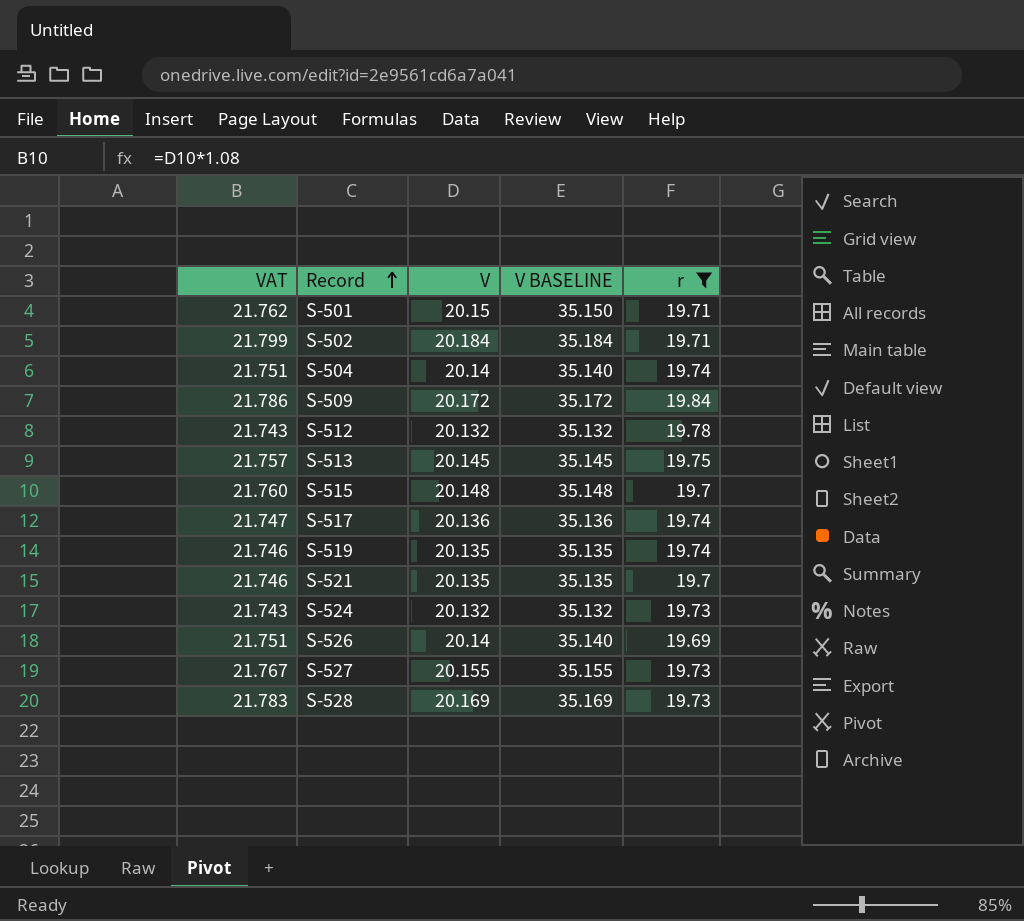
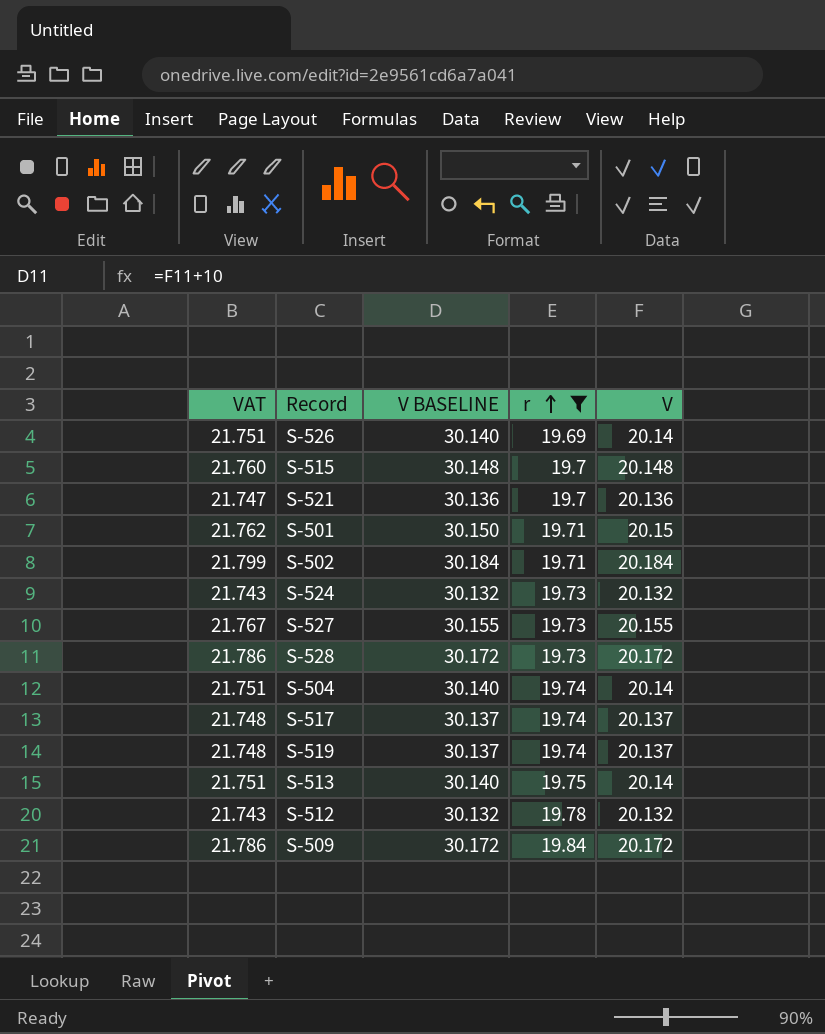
row order: Record ascending -> r ascending
column V BASELINE | formula: [V] + 15 -> [V] + 10
column V | position: 3 -> 5
S-521 | VAT: 21.746 -> 21.747
S-521 | V: 20.135 -> 20.136
S-528 | VAT: 21.783 -> 21.786
S-528 | V: 20.169 -> 20.172
S-517 | VAT: 21.747 -> 21.748
S-517 | V: 20.136 -> 20.137
S-519 | VAT: 21.746 -> 21.748
S-519 | V: 20.135 -> 20.137
S-513 | VAT: 21.757 -> 21.751
S-513 | V: 20.145 -> 20.14

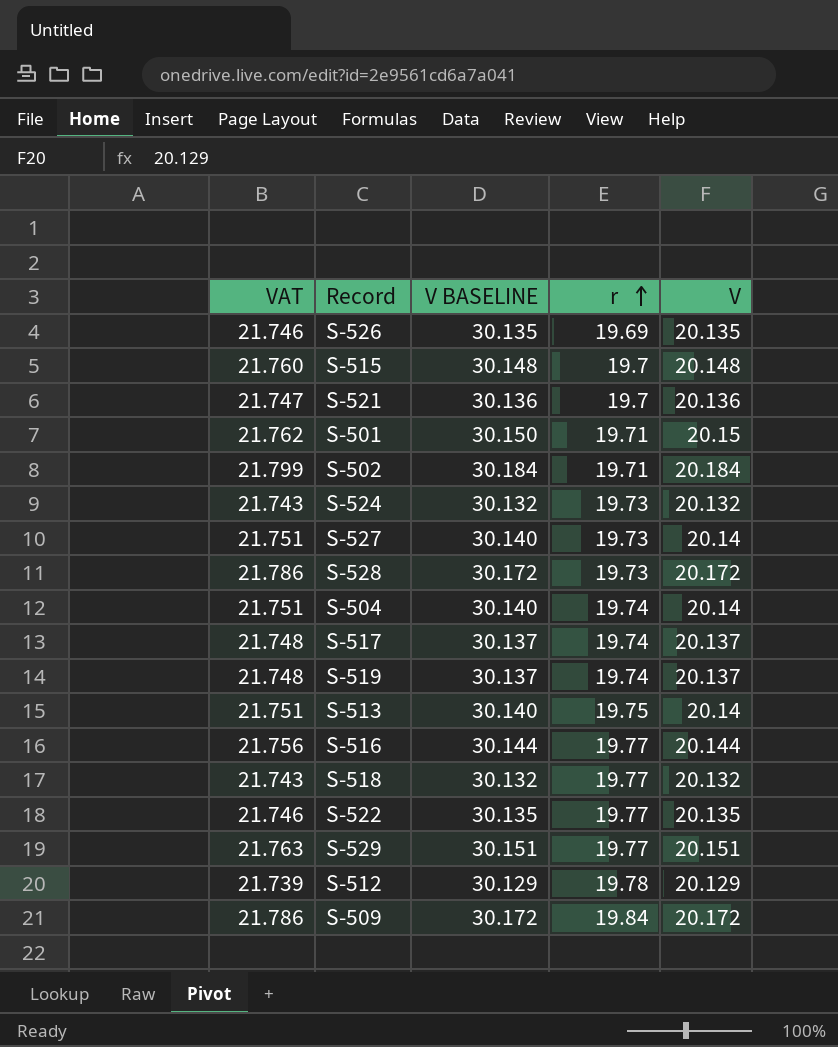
filter: r != 19.77 -> none
S-526 | VAT: 21.751 -> 21.746
S-526 | V BASELINE: 30.140 -> 30.135
S-526 | V: 20.14 -> 20.135
S-527 | VAT: 21.767 -> 21.751
S-527 | V BASELINE: 30.155 -> 30.140
S-527 | V: 20.155 -> 20.14
S-512 | VAT: 21.743 -> 21.739
S-512 | V BASELINE: 30.132 -> 30.129
S-512 | V: 20.132 -> 20.129

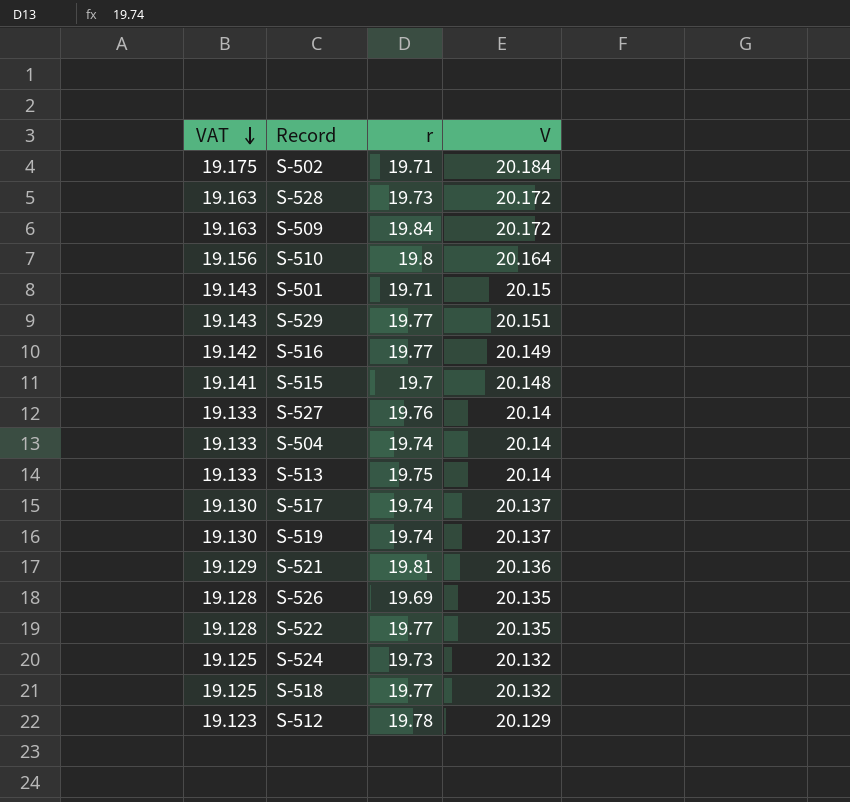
row order: r ascending -> VAT descending
column V BASELINE | formula: [V] + 10 -> none
column VAT | formula: [V] * 1.08 -> [V] * 0.95
row S-510: none -> 19.156 | 19.8 | 20.164
S-516 | V: 20.144 -> 20.149
S-527 | r: 19.73 -> 19.76
S-521 | r: 19.7 -> 19.81

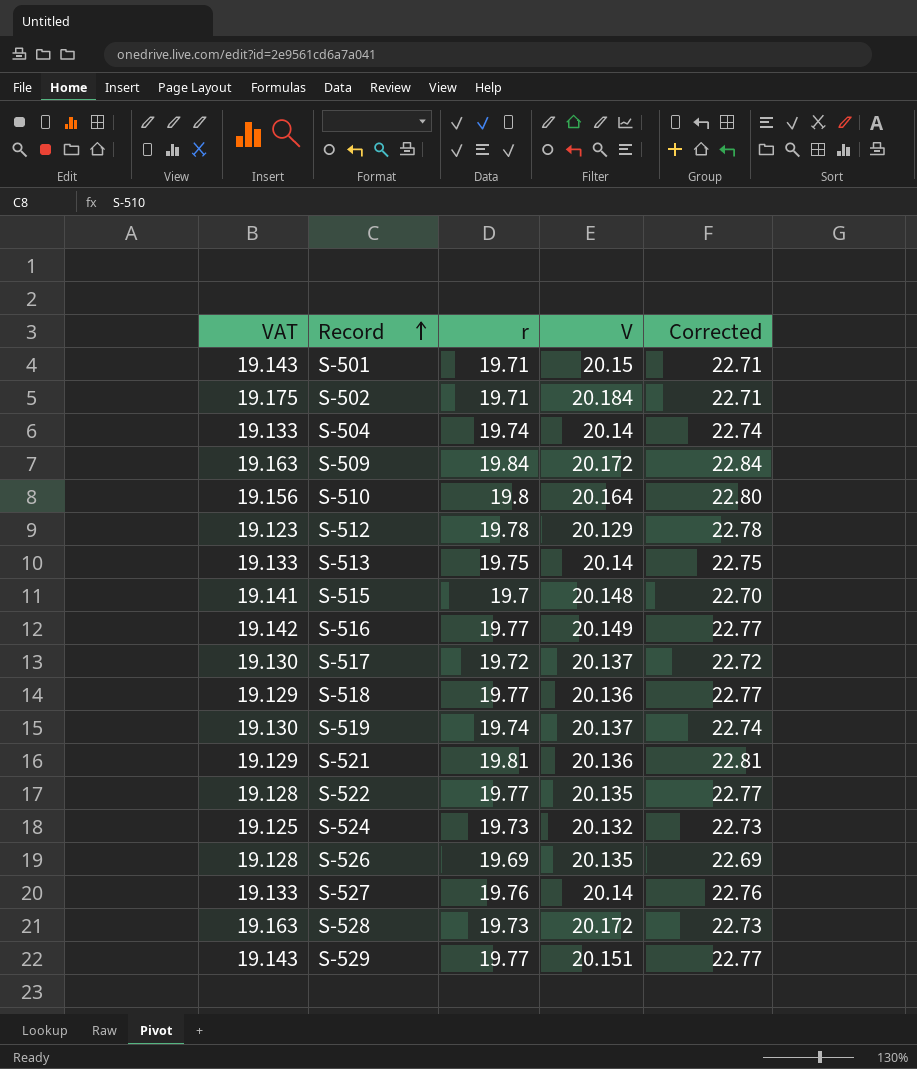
row order: VAT descending -> Record ascending
column Corrected | formula: none -> [r] + 3
S-517 | r: 19.74 -> 19.72
S-518 | VAT: 19.125 -> 19.129
S-518 | V: 20.132 -> 20.136

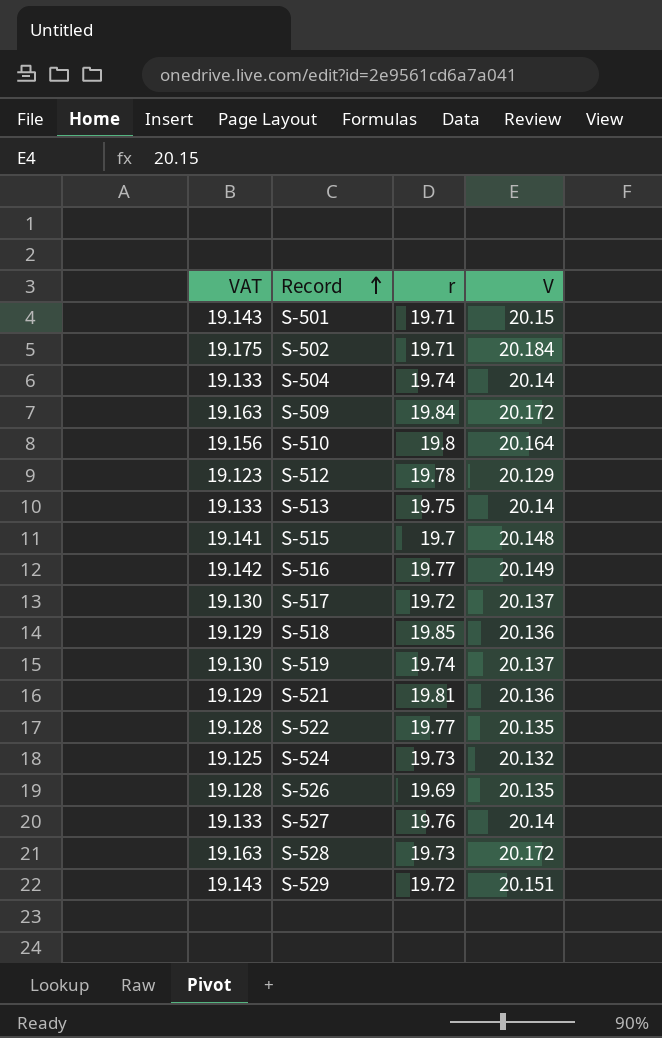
column Corrected | formula: [r] + 3 -> none
S-518 | r: 19.77 -> 19.85
S-529 | r: 19.77 -> 19.72

